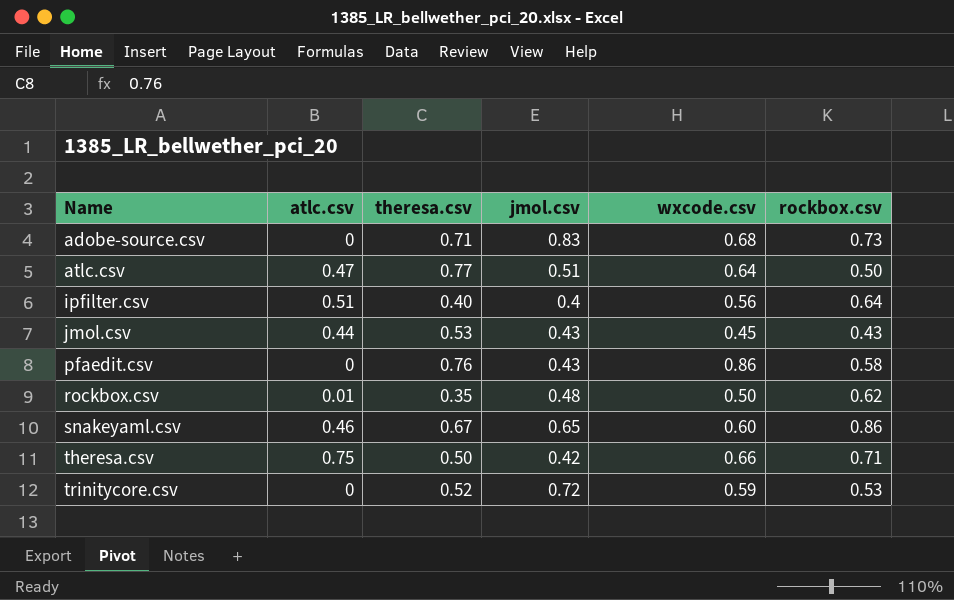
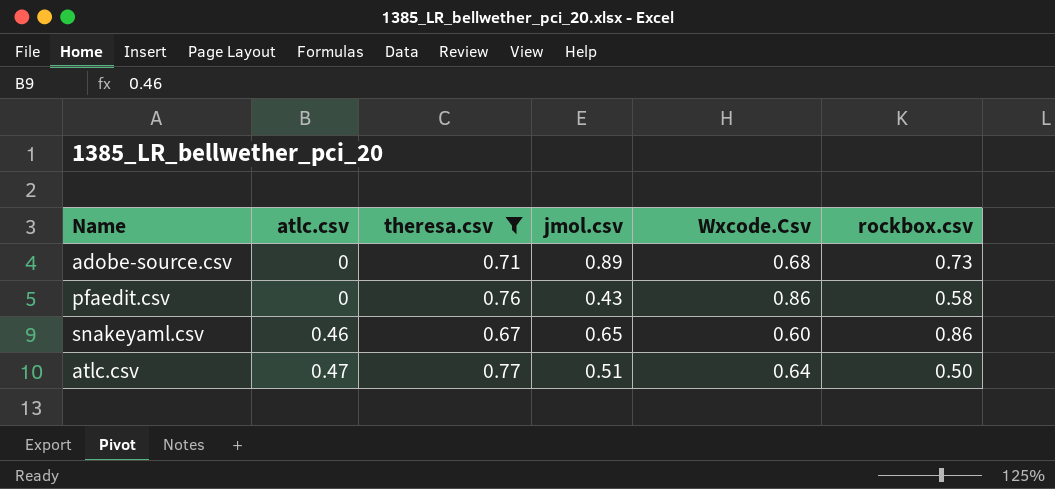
filter: none -> theresa.csv >= 0.67
row order: Name ascending -> atlc.csv ascending
column name: wxcode.csv -> Wxcode.Csv
adobe-source.csv | jmol.csv: 0.83 -> 0.89

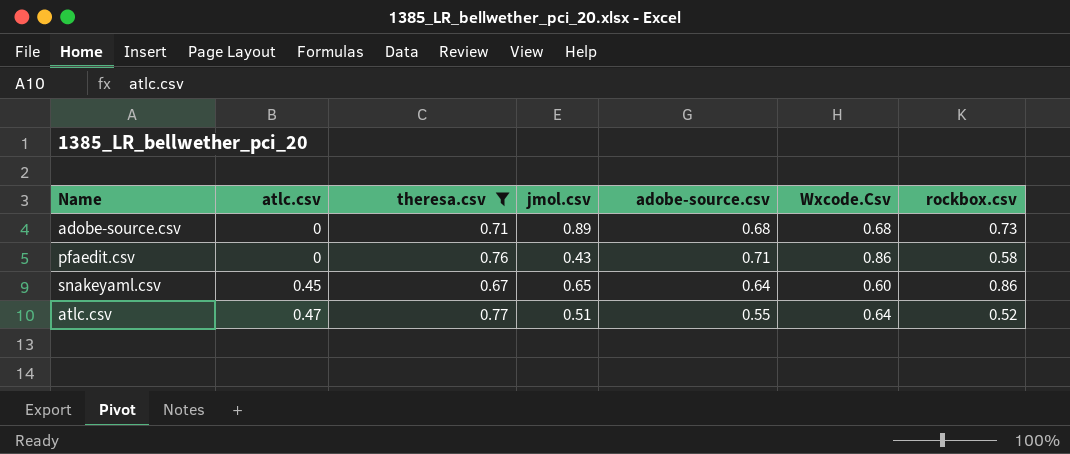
column adobe-source.csv | position: none -> 5
snakeyaml.csv | atlc.csv: 0.46 -> 0.45
atlc.csv | rockbox.csv: 0.50 -> 0.52

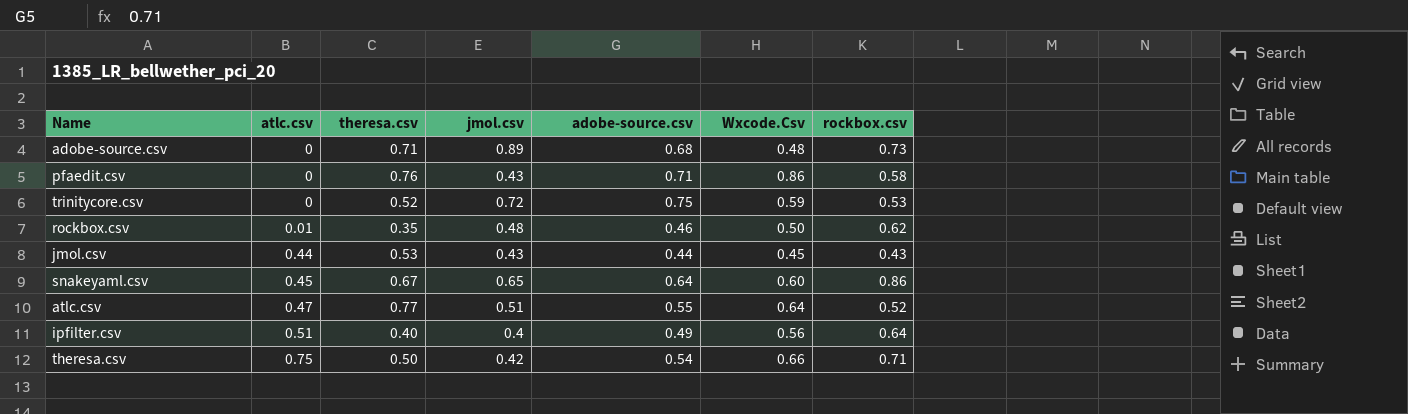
filter: theresa.csv >= 0.67 -> none
adobe-source.csv | Wxcode.Csv: 0.68 -> 0.48

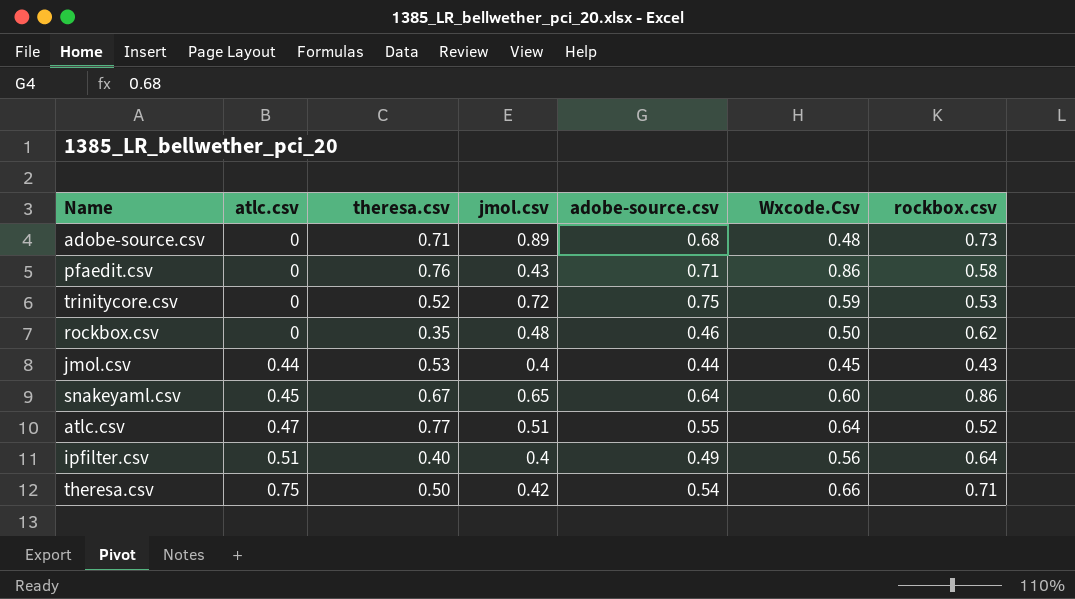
rockbox.csv | atlc.csv: 0.01 -> 0
jmol.csv | jmol.csv: 0.43 -> 0.4

